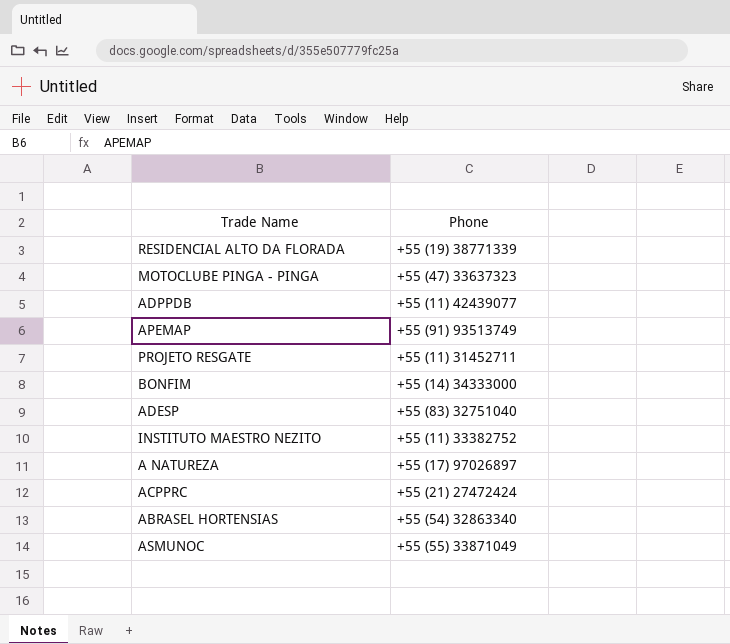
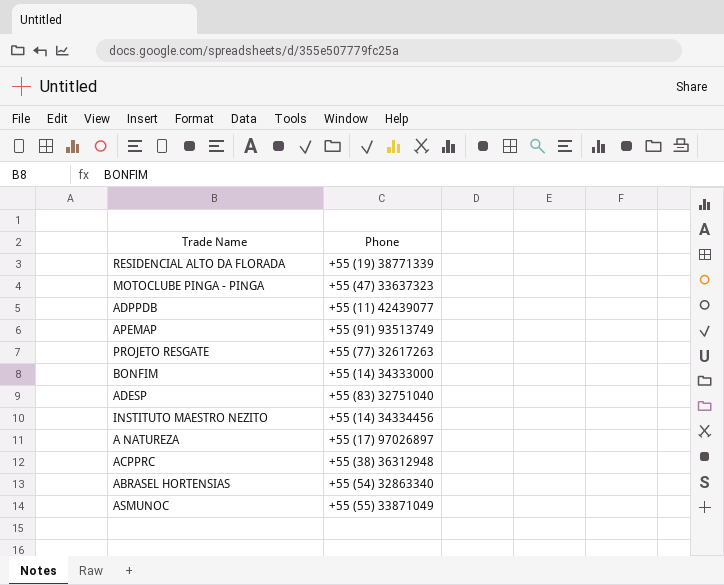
PROJETO RESGATE | Phone: +55 (11) 31452711 -> +55 (77) 32617263
INSTITUTO MAESTRO NEZITO | Phone: +55 (11) 33382752 -> +55 (14) 34334456
ACPPRC | Phone: +55 (21) 27472424 -> +55 (38) 36312948

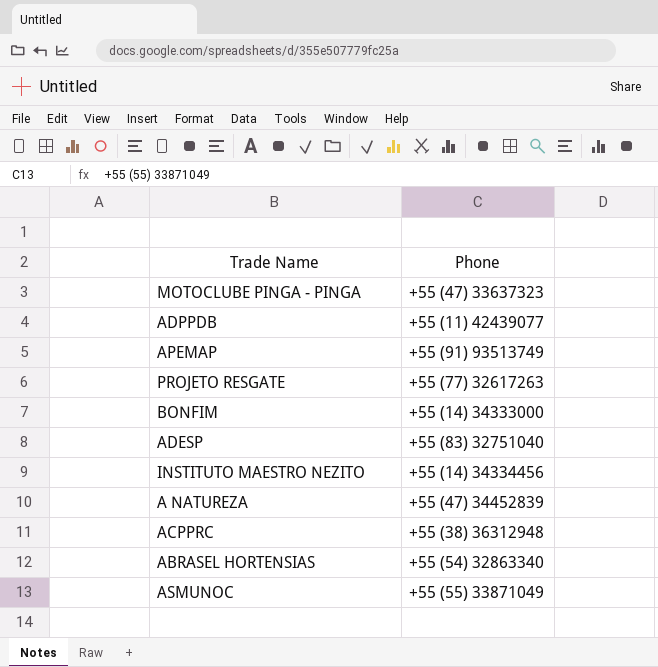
row RESIDENCIAL ALTO DA FLORADA: +55 (19) 38771339 -> none
A NATUREZA | Phone: +55 (17) 97026897 -> +55 (47) 34452839

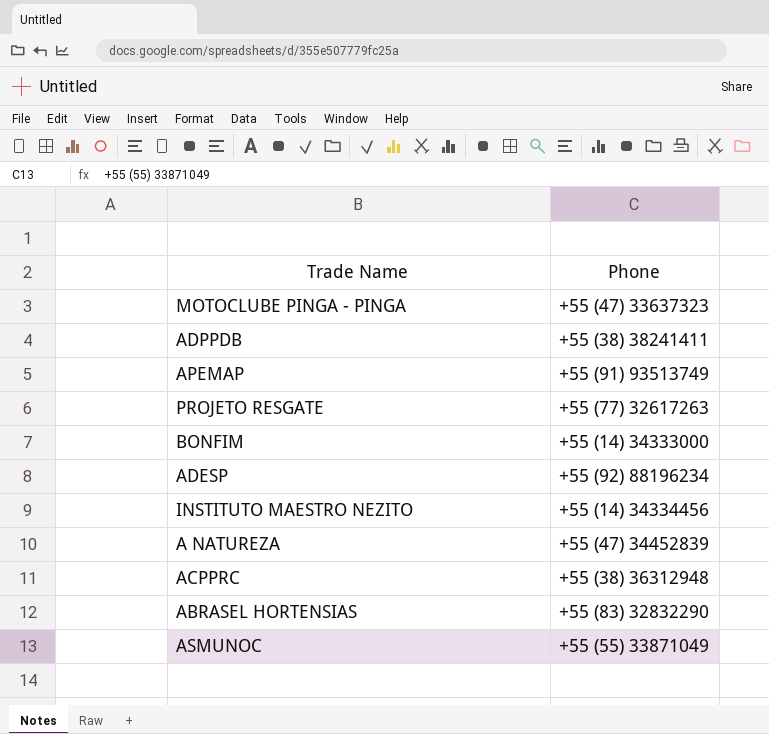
ADPPDB | Phone: +55 (11) 42439077 -> +55 (38) 38241411
ADESP | Phone: +55 (83) 32751040 -> +55 (92) 88196234
ABRASEL HORTENSIAS | Phone: +55 (54) 32863340 -> +55 (83) 32832290

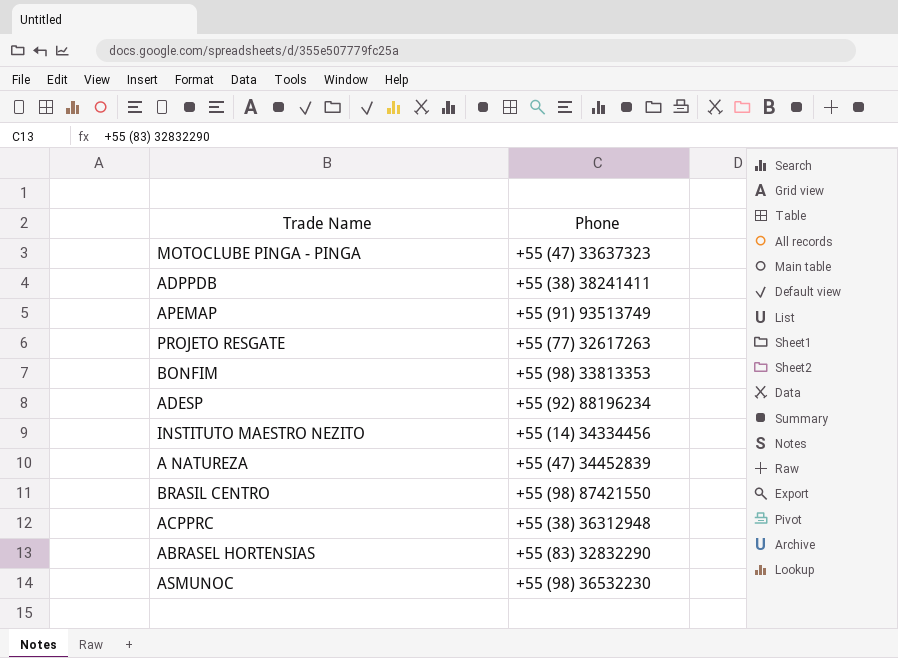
BONFIM | Phone: +55 (14) 34333000 -> +55 (98) 33813353
row BRASIL CENTRO: none -> +55 (98) 87421550
ASMUNOC | Phone: +55 (55) 33871049 -> +55 (98) 36532230

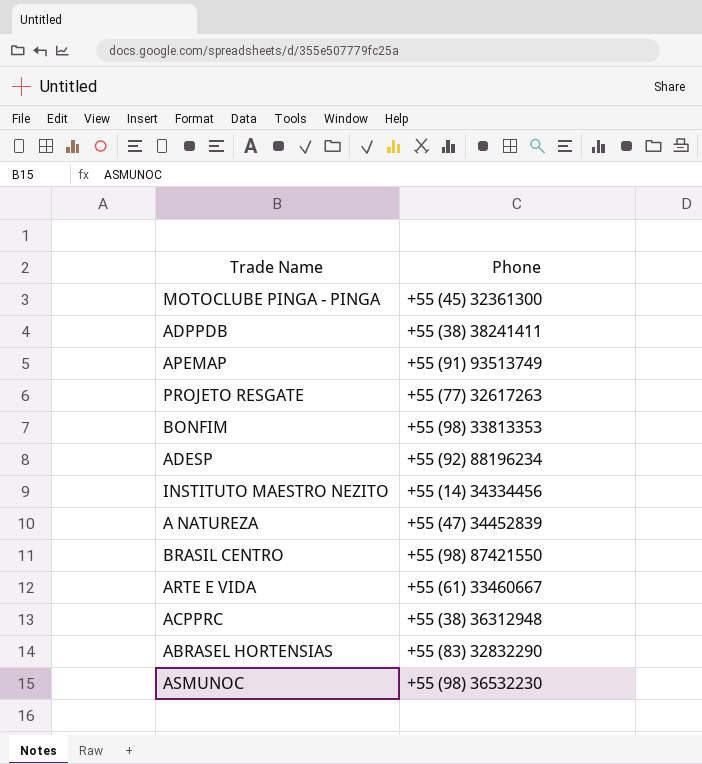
MOTOCLUBE PINGA - PINGA | Phone: +55 (47) 33637323 -> +55 (45) 32361300
row ARTE E VIDA: none -> +55 (61) 33460667

